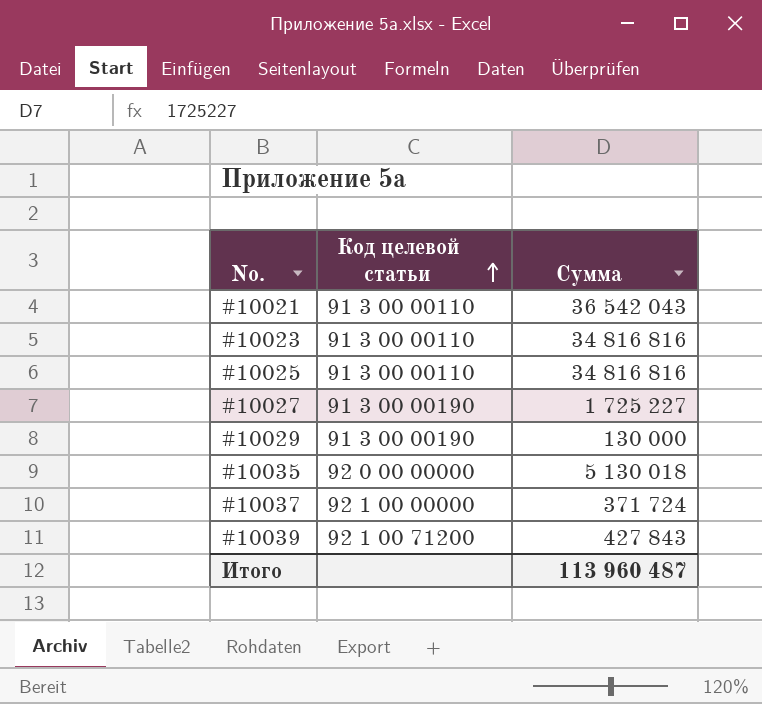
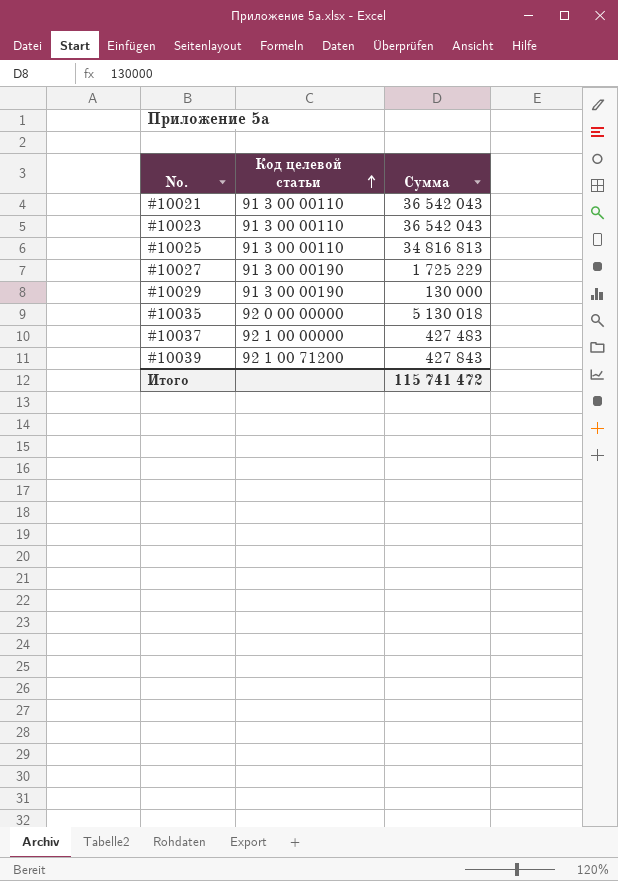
#10023 | Сумма: 34 816 816 -> 36 542 043
#10025 | Сумма: 34 816 816 -> 34 816 813
#10027 | Сумма: 1 725 227 -> 1 725 229
#10037 | Сумма: 371 724 -> 427 483
Итого | Сумма: 113 960 487 -> 115 741 472

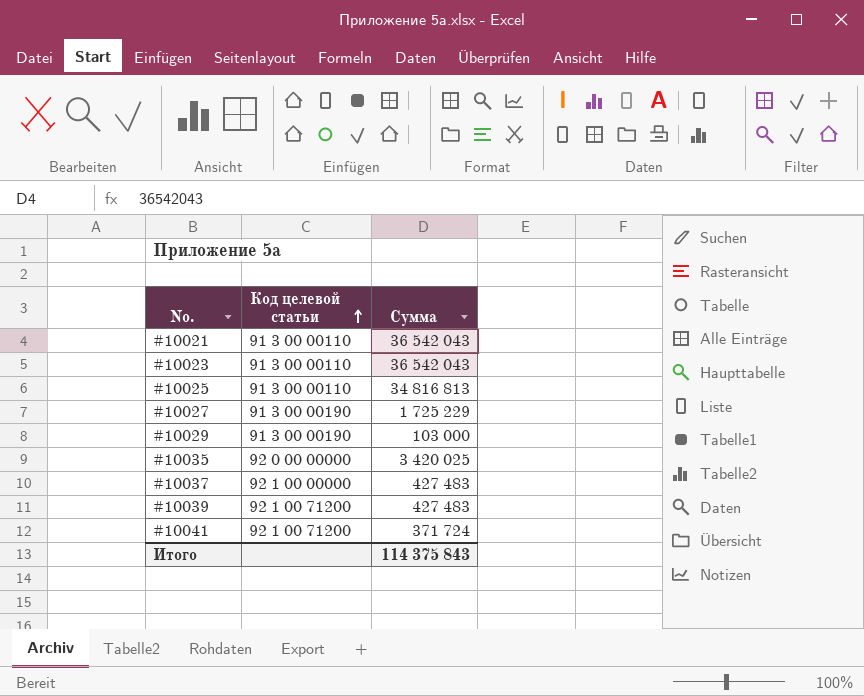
#10029 | Сумма: 130 000 -> 103 000
#10035 | Сумма: 5 130 018 -> 3 420 025
#10039 | Сумма: 427 843 -> 427 483
row #10041: none -> 92 1 00 71200 | 371 724
Итого | Сумма: 115 741 472 -> 114 375 843

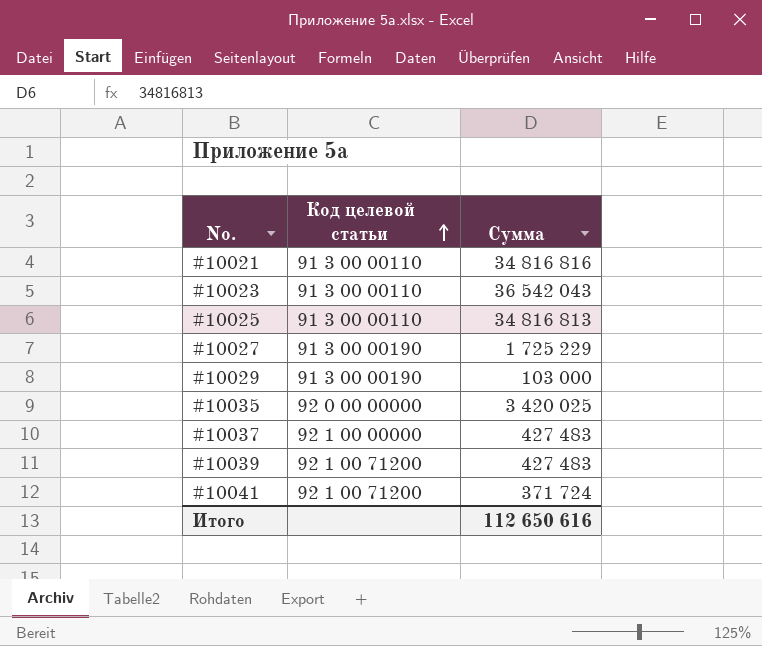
#10021 | Сумма: 36 542 043 -> 34 816 816
Итого | Сумма: 114 375 843 -> 112 650 616

